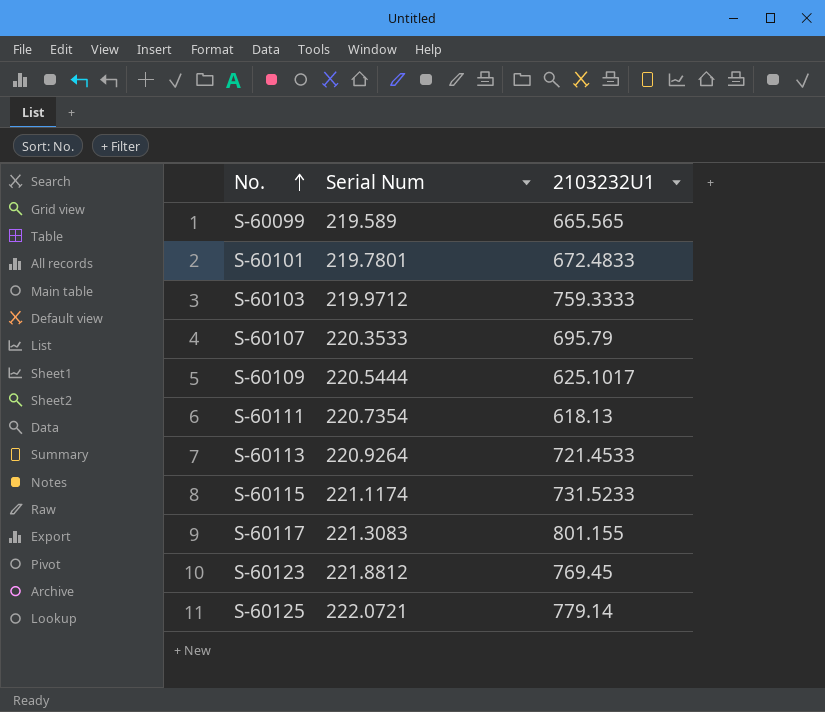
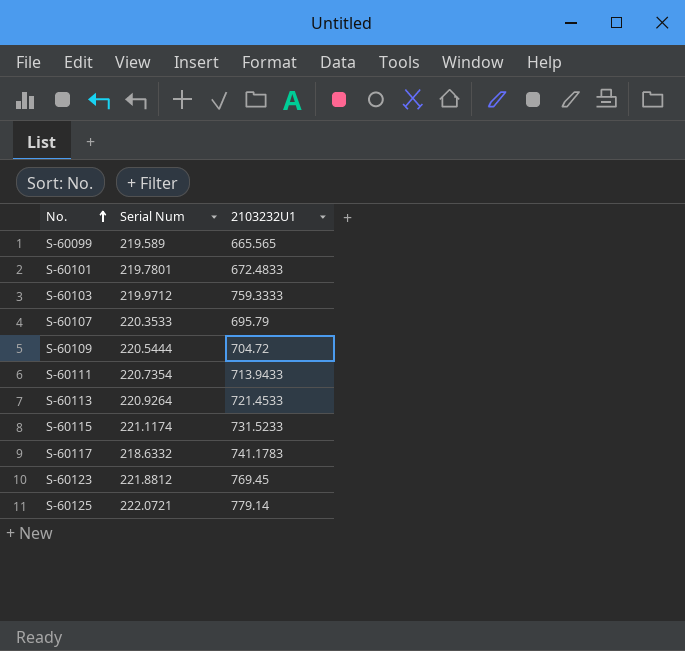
S-60109 | 2103232U1: 625.1017 -> 704.72
S-60111 | 2103232U1: 618.13 -> 713.9433
S-60117 | Serial Num: 221.3083 -> 218.6332
S-60117 | 2103232U1: 801.155 -> 741.1783

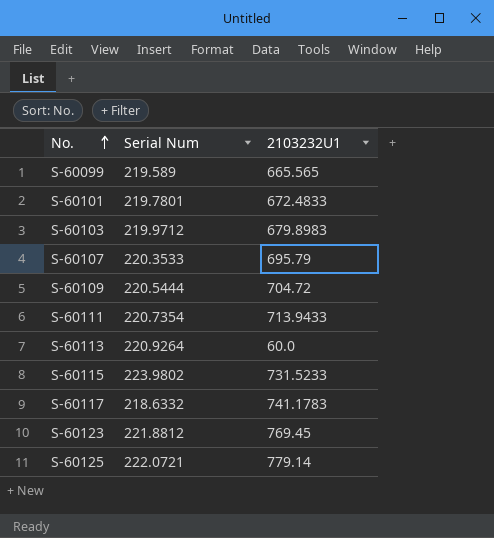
S-60103 | 2103232U1: 759.3333 -> 679.8983
S-60113 | 2103232U1: 721.4533 -> 60.0
S-60115 | Serial Num: 221.1174 -> 223.9802

